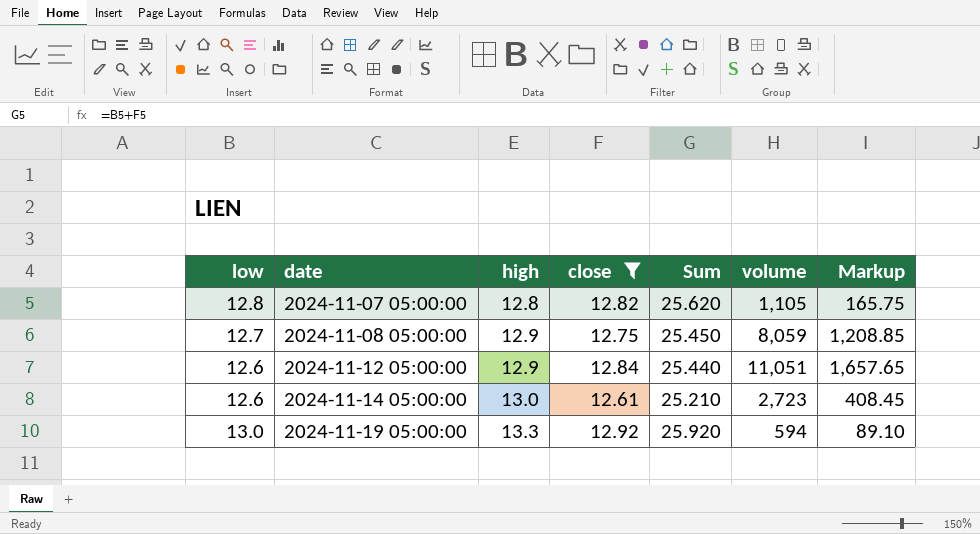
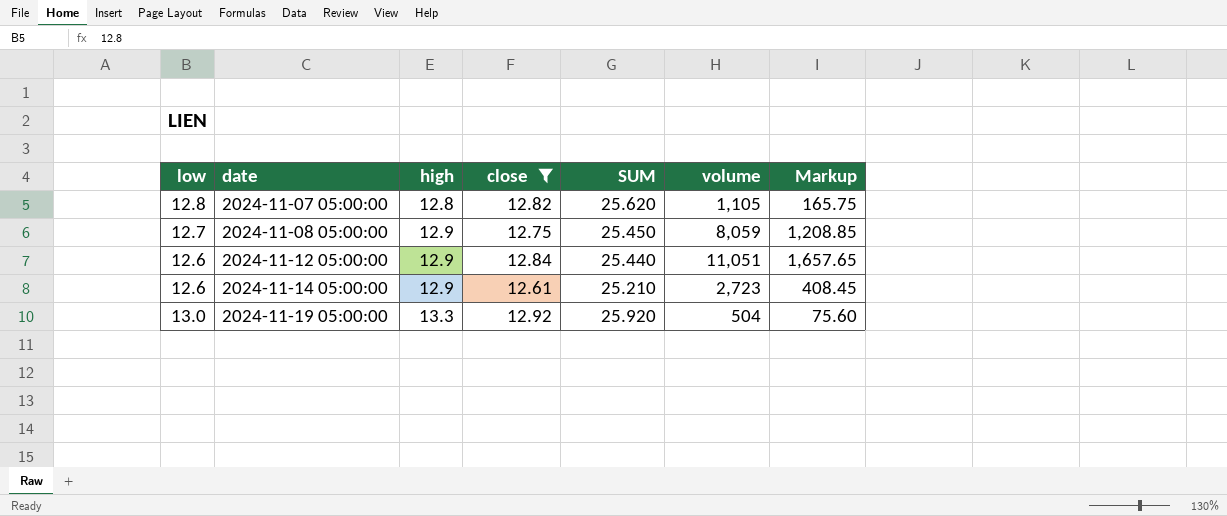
column name: Sum -> SUM
2024-11-14 05:00:00 | high: 13.0 -> 12.9
2024-11-19 05:00:00 | volume: 594 -> 504
2024-11-19 05:00:00 | Markup: 89.10 -> 75.60

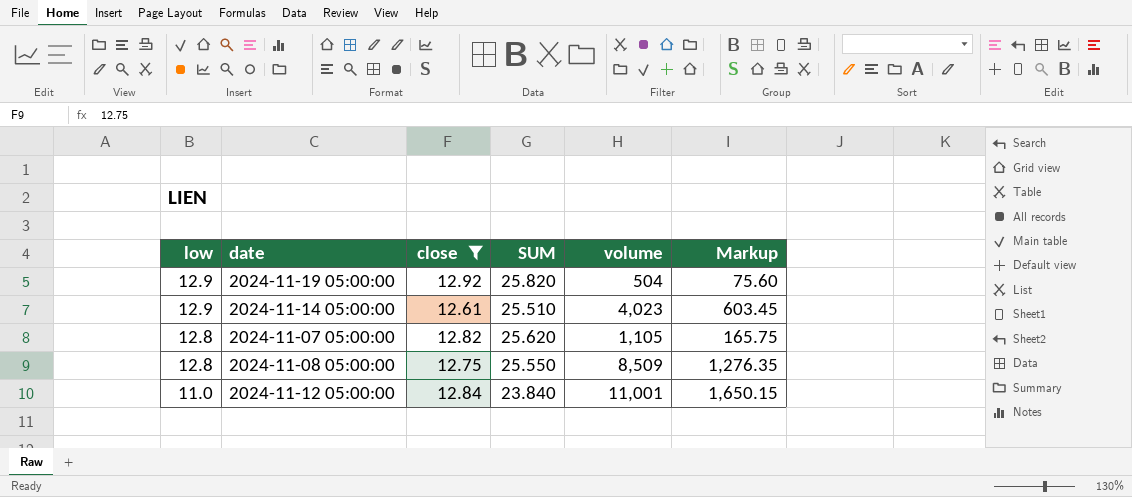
row order: date ascending -> low descending
column high | position: 3 -> none
2024-11-19 05:00:00 | low: 13.0 -> 12.9
2024-11-19 05:00:00 | SUM: 25.920 -> 25.820
2024-11-14 05:00:00 | low: 12.6 -> 12.9
2024-11-14 05:00:00 | SUM: 25.210 -> 25.510
2024-11-14 05:00:00 | volume: 2,723 -> 4,023
2024-11-14 05:00:00 | Markup: 408.45 -> 603.45
2024-11-08 05:00:00 | low: 12.7 -> 12.8
2024-11-08 05:00:00 | SUM: 25.450 -> 25.550
2024-11-08 05:00:00 | volume: 8,059 -> 8,509
2024-11-08 05:00:00 | Markup: 1,208.85 -> 1,276.35
2024-11-12 05:00:00 | low: 12.6 -> 11.0
2024-11-12 05:00:00 | SUM: 25.440 -> 23.840
2024-11-12 05:00:00 | volume: 11,051 -> 11,001
2024-11-12 05:00:00 | Markup: 1,657.65 -> 1,650.15

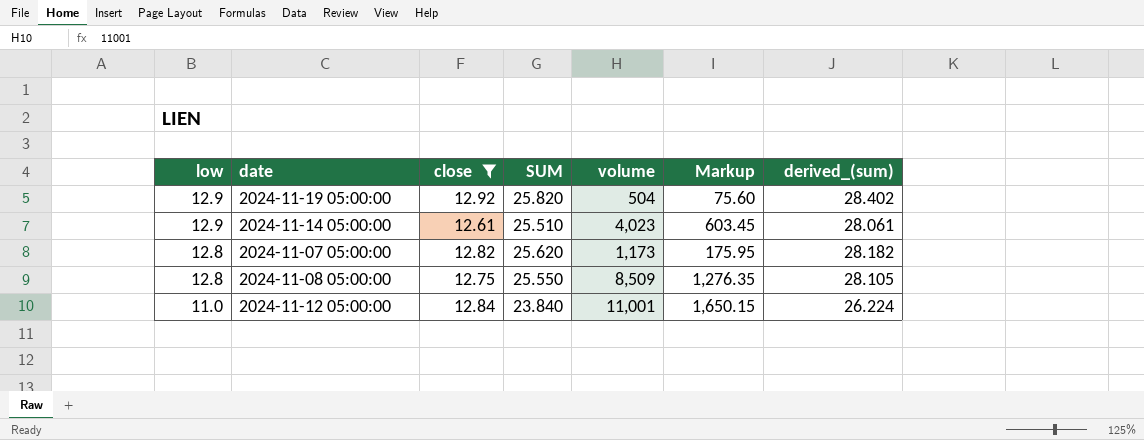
column derived_(sum) | formula: none -> [SUM] * 1.1
2024-11-07 05:00:00 | volume: 1,105 -> 1,173
2024-11-07 05:00:00 | Markup: 165.75 -> 175.95

